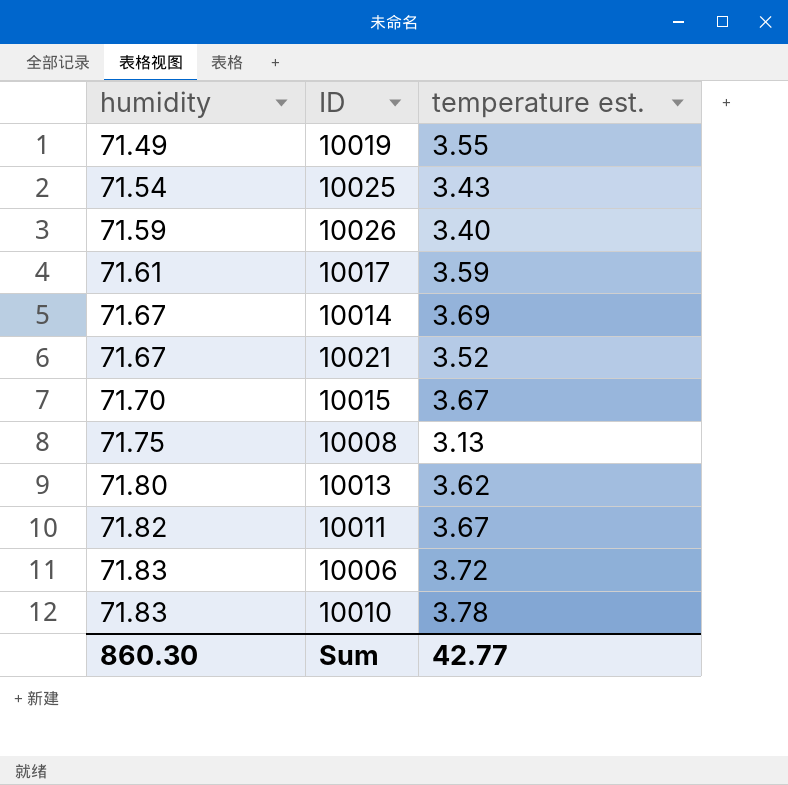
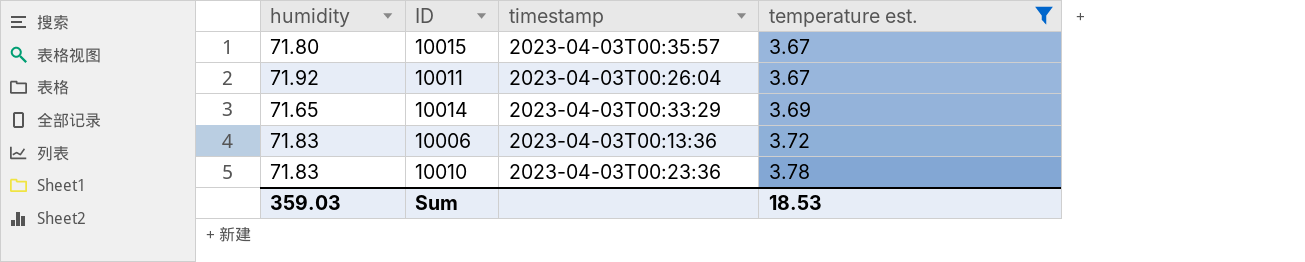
filter: none -> temperature est. >= 3.67
row order: humidity ascending -> temperature est. ascending
column timestamp | position: none -> 3
10015 | humidity: 71.70 -> 71.80
10011 | humidity: 71.82 -> 71.92
10014 | humidity: 71.67 -> 71.65
Sum | humidity: 860.30 -> 359.03
Sum | temperature est.: 42.77 -> 18.53

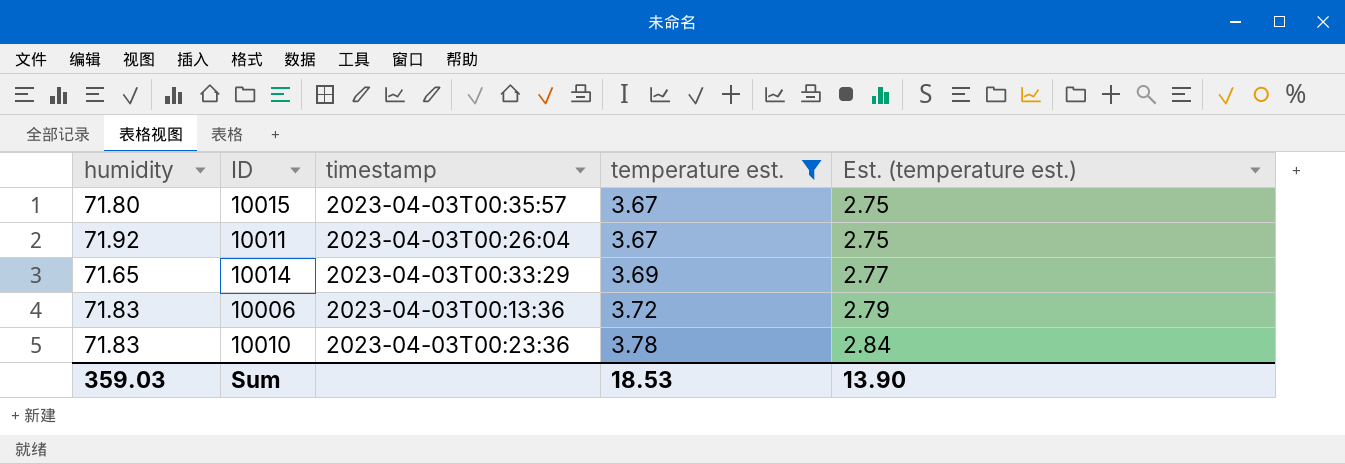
column Est. (temperature est.) | formula: none -> [temperature est.] * 0.75

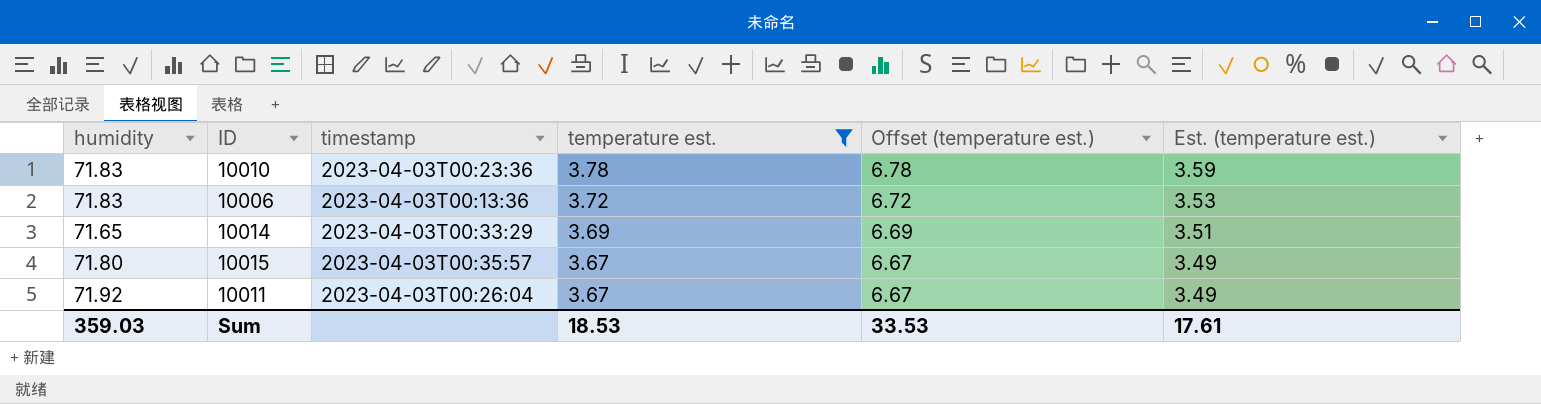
row order: temperature est. ascending -> temperature est. descending
column Offset (temperature est.) | formula: none -> [temperature est.] + 3
column Est. (temperature est.) | formula: [temperature est.] * 0.75 -> [temperature est.] * 0.95
Sum | Est. (temperature est.): 13.90 -> 17.61

